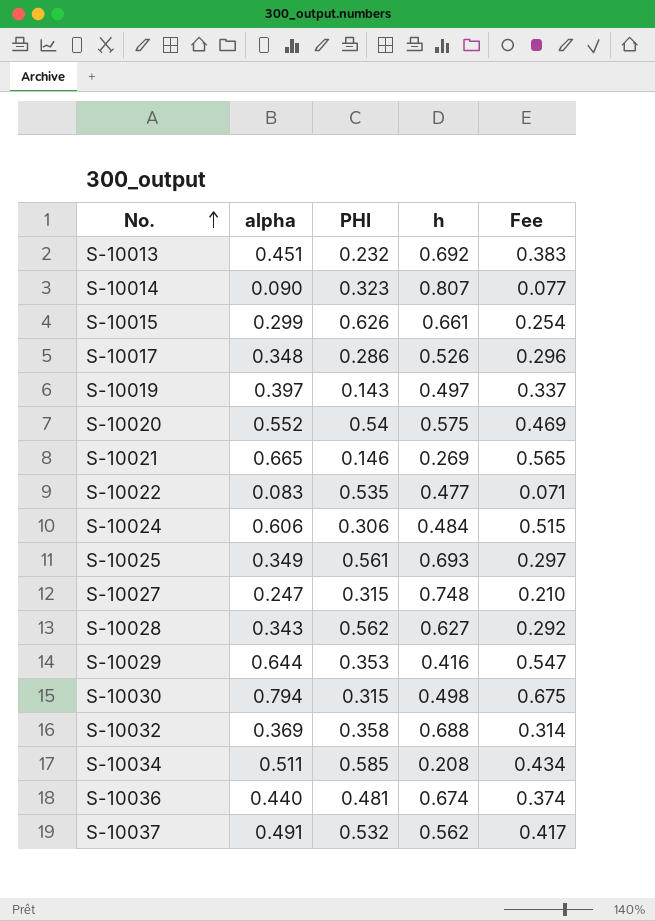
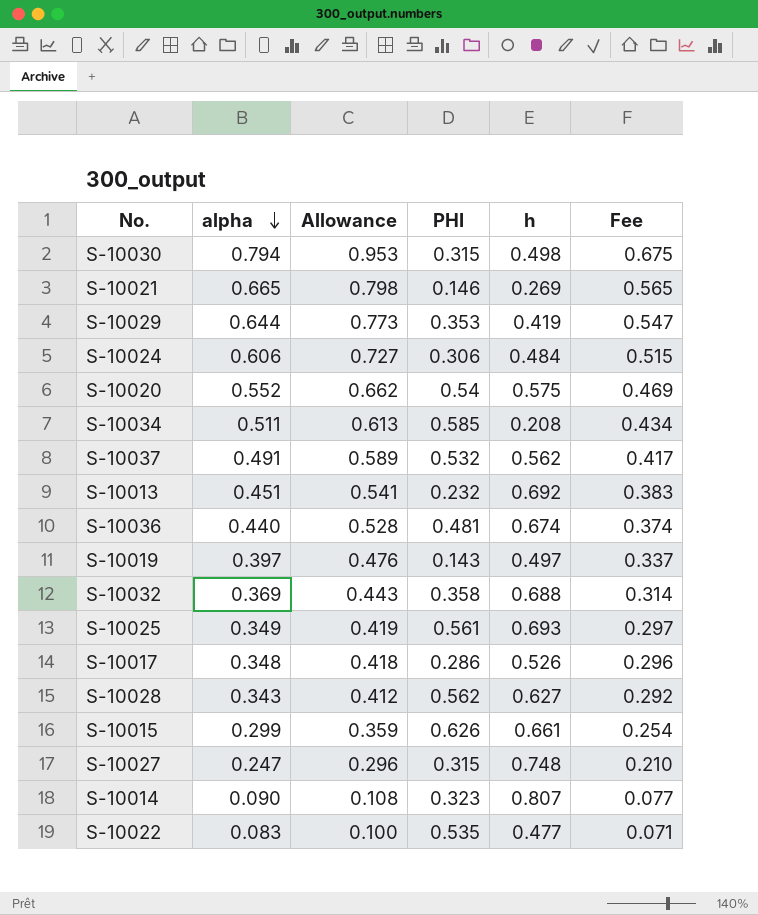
row order: No. ascending -> alpha descending
column Allowance | formula: none -> [alpha] * 1.2
S-10029 | h: 0.416 -> 0.419

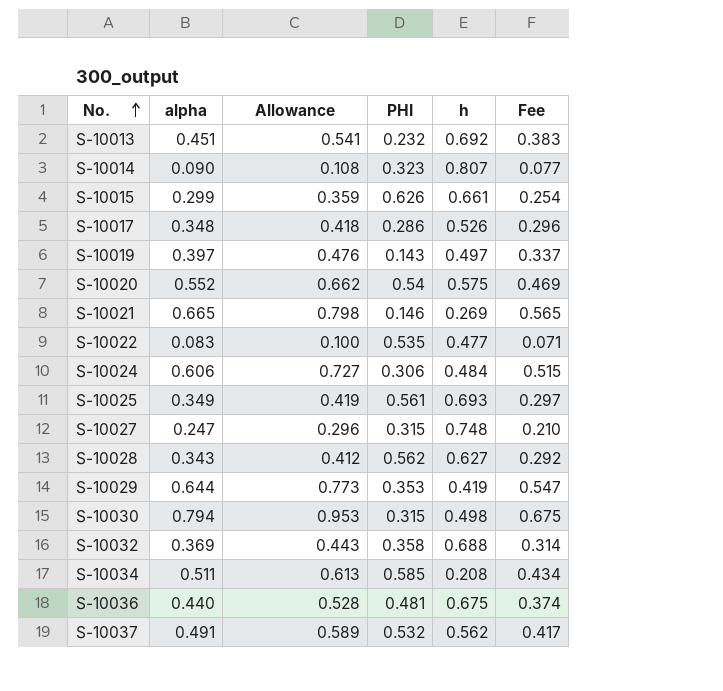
row order: alpha descending -> No. ascending
S-10036 | h: 0.674 -> 0.675

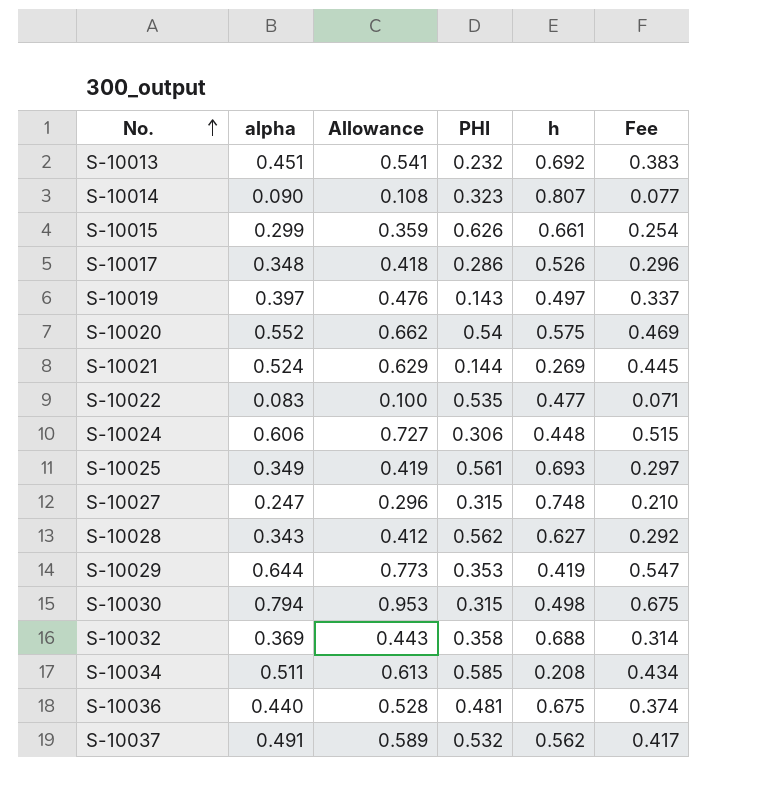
S-10021 | alpha: 0.665 -> 0.524
S-10021 | Allowance: 0.798 -> 0.629
S-10021 | PHI: 0.146 -> 0.144
S-10021 | Fee: 0.565 -> 0.445
S-10024 | h: 0.484 -> 0.448

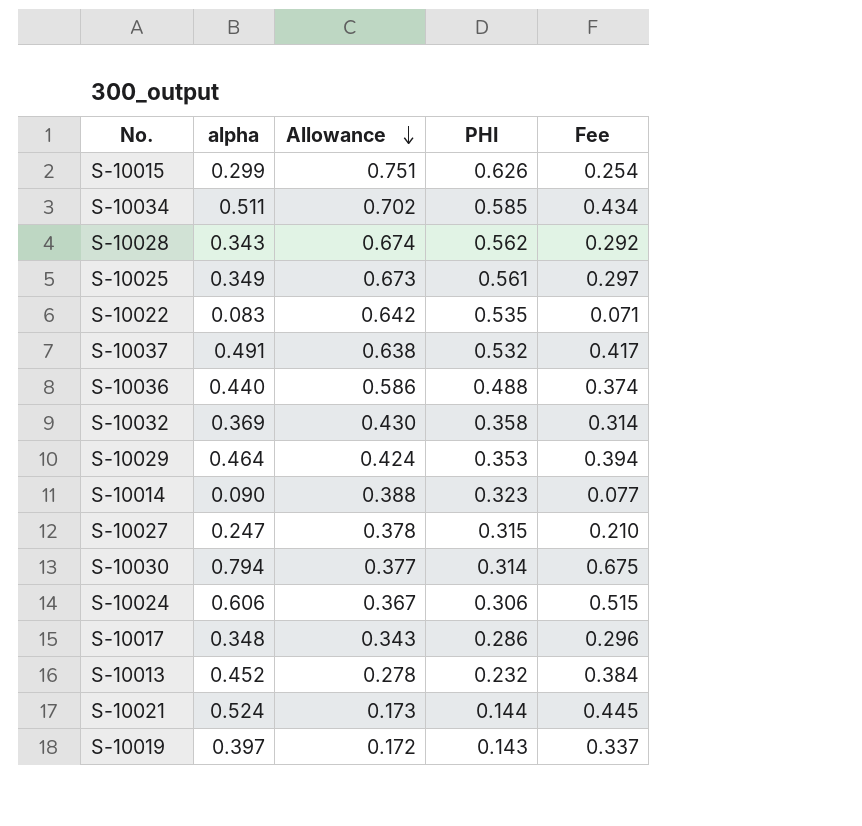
row order: No. ascending -> Allowance descending
column h | position: 5 -> none
column Allowance | formula: [alpha] * 1.2 -> [PHI] * 1.2
row S-10020: 0.552 | 0.662 | 0.54 | 0.575 | 0.469 -> none
S-10036 | PHI: 0.481 -> 0.488
S-10029 | alpha: 0.644 -> 0.464
S-10029 | Fee: 0.547 -> 0.394
S-10030 | PHI: 0.315 -> 0.314
S-10013 | alpha: 0.451 -> 0.452
S-10013 | Fee: 0.383 -> 0.384

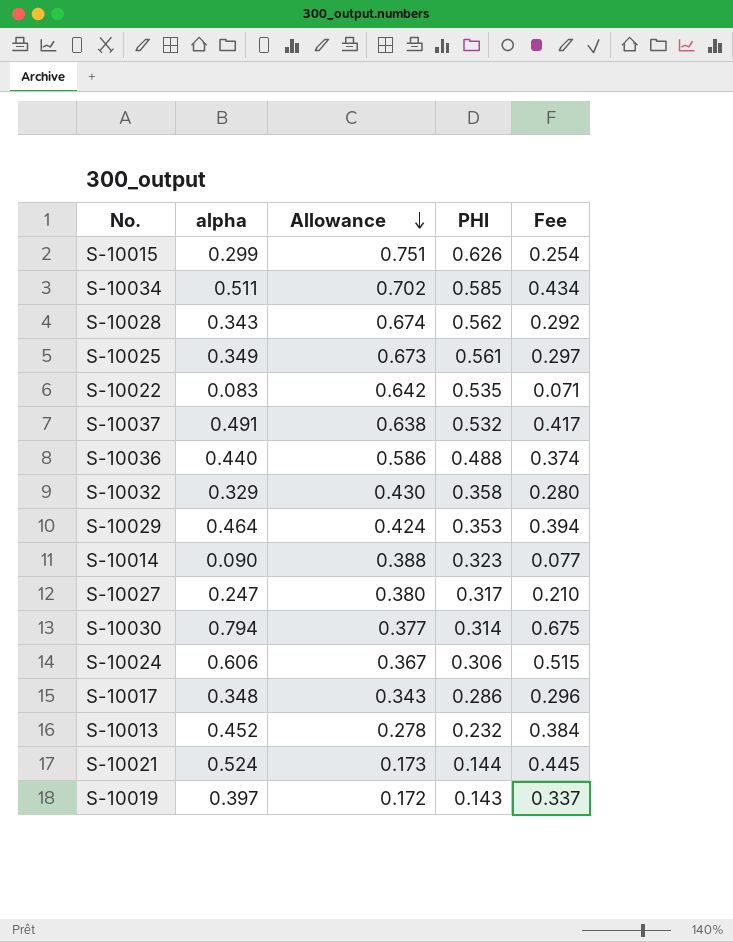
S-10032 | alpha: 0.369 -> 0.329
S-10032 | Fee: 0.314 -> 0.280
S-10027 | Allowance: 0.378 -> 0.380
S-10027 | PHI: 0.315 -> 0.317

